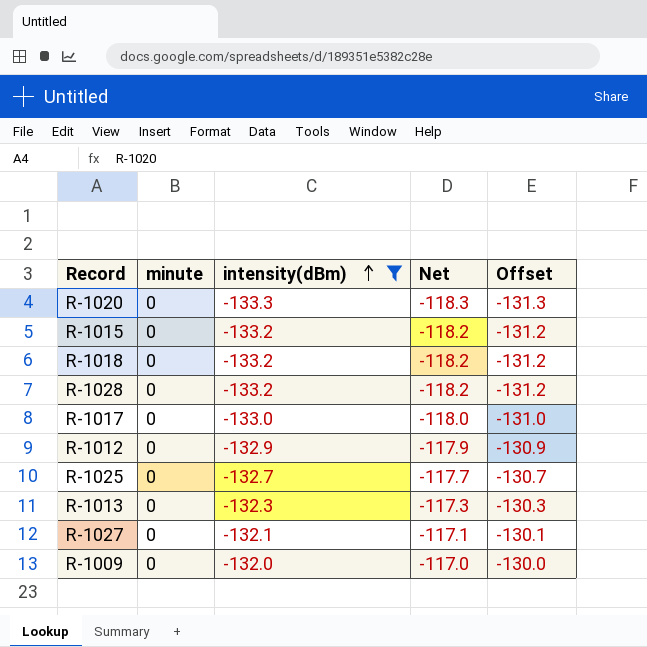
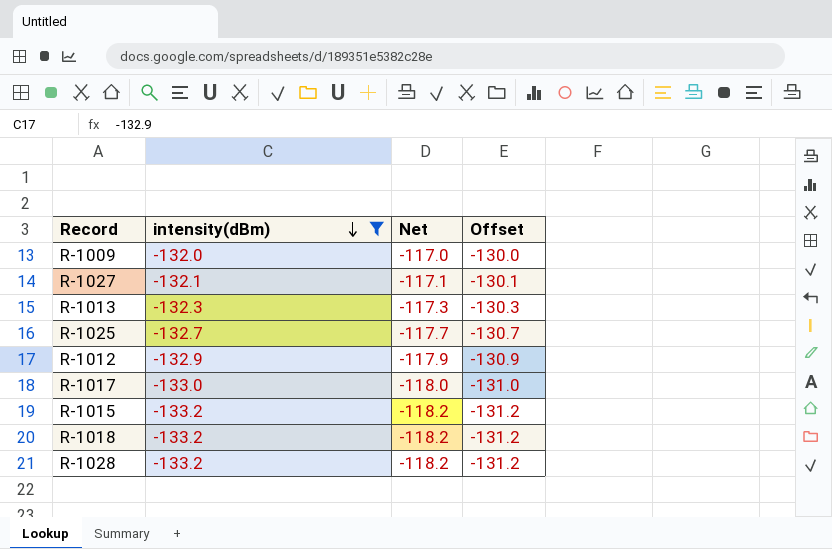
row order: intensity(dBm) ascending -> intensity(dBm) descending
column minute | position: 2 -> none
row R-1020: 0 | -133.3 | -118.3 | -131.3 -> none

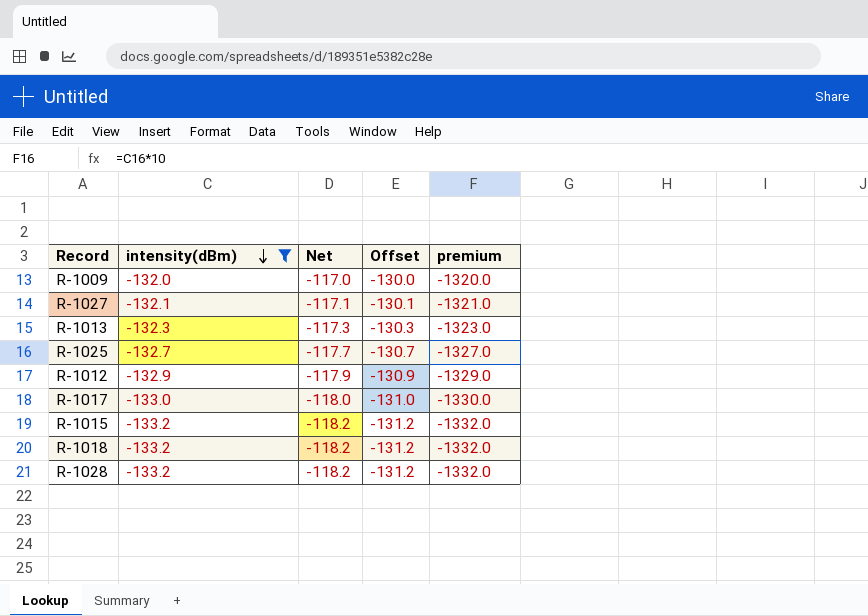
column premium | formula: none -> [intensity(dBm)] * 10

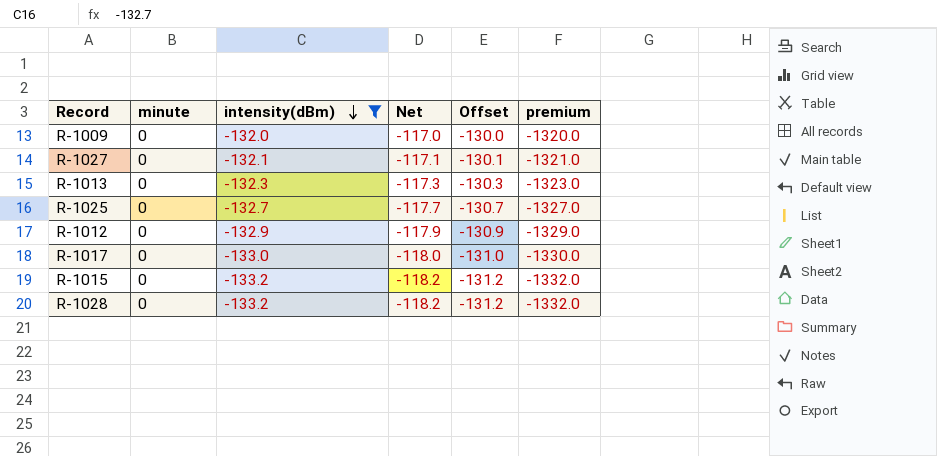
column minute | position: none -> 2
row R-1018: -133.2 | -118.2 | -131.2 | -1332.0 -> none

